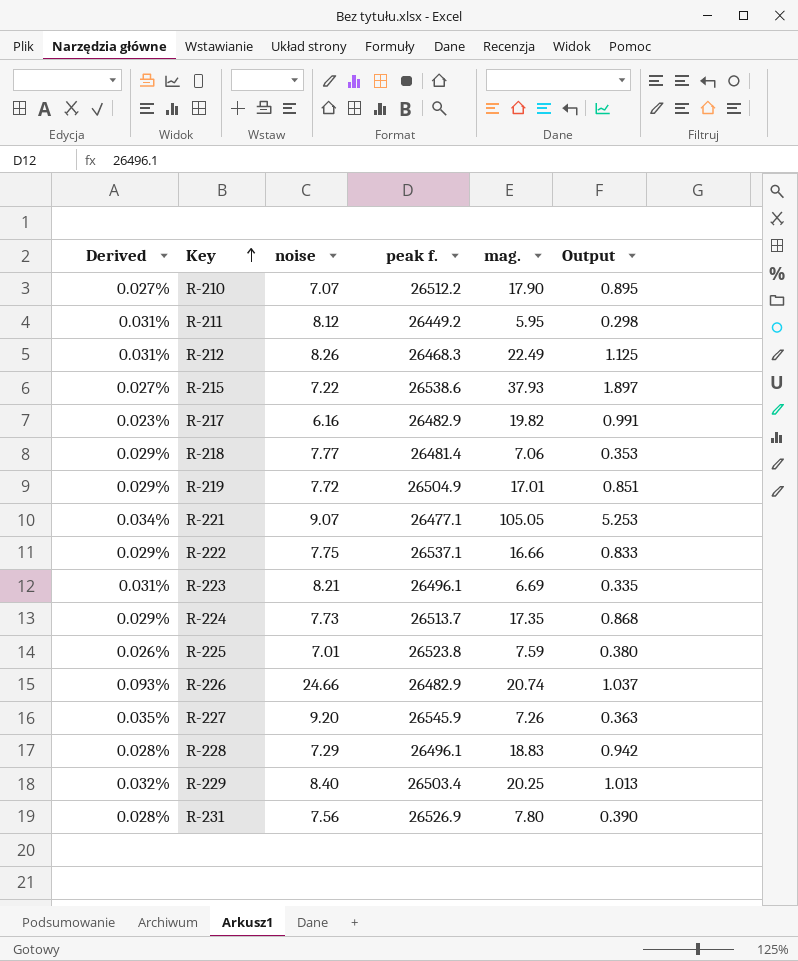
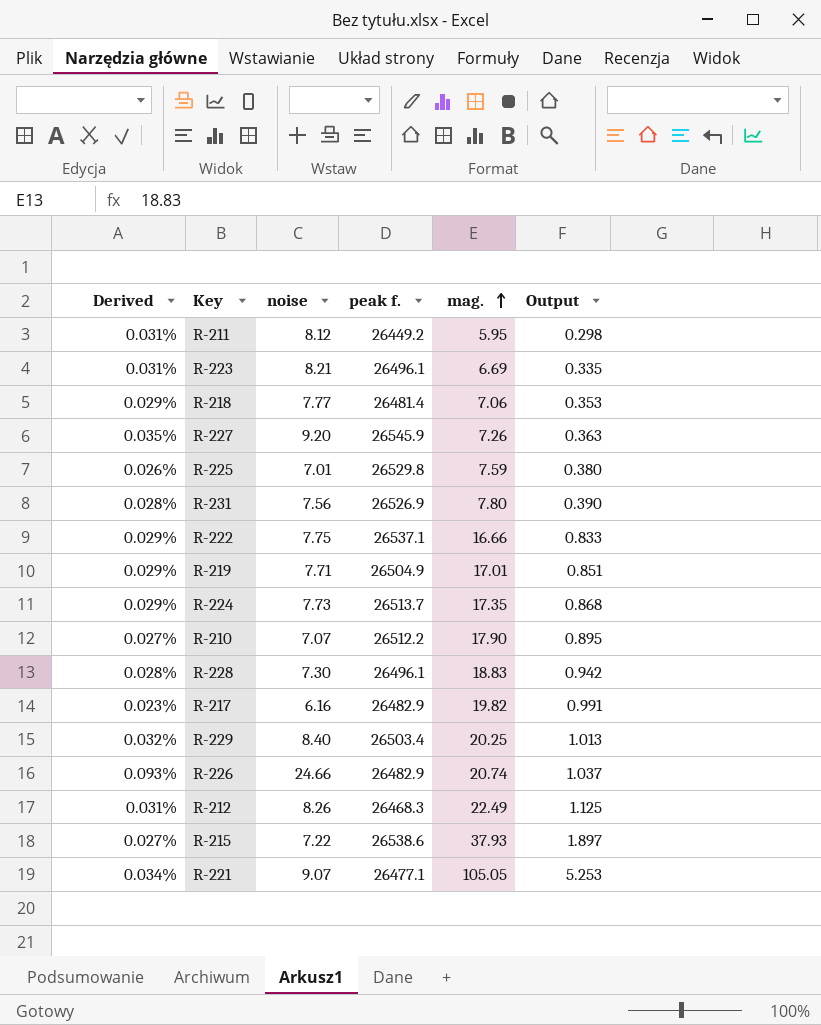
row order: Key ascending -> mag. ascending
R-225 | peak f.: 26523.8 -> 26529.8
R-219 | noise: 7.72 -> 7.71
R-228 | noise: 7.29 -> 7.30

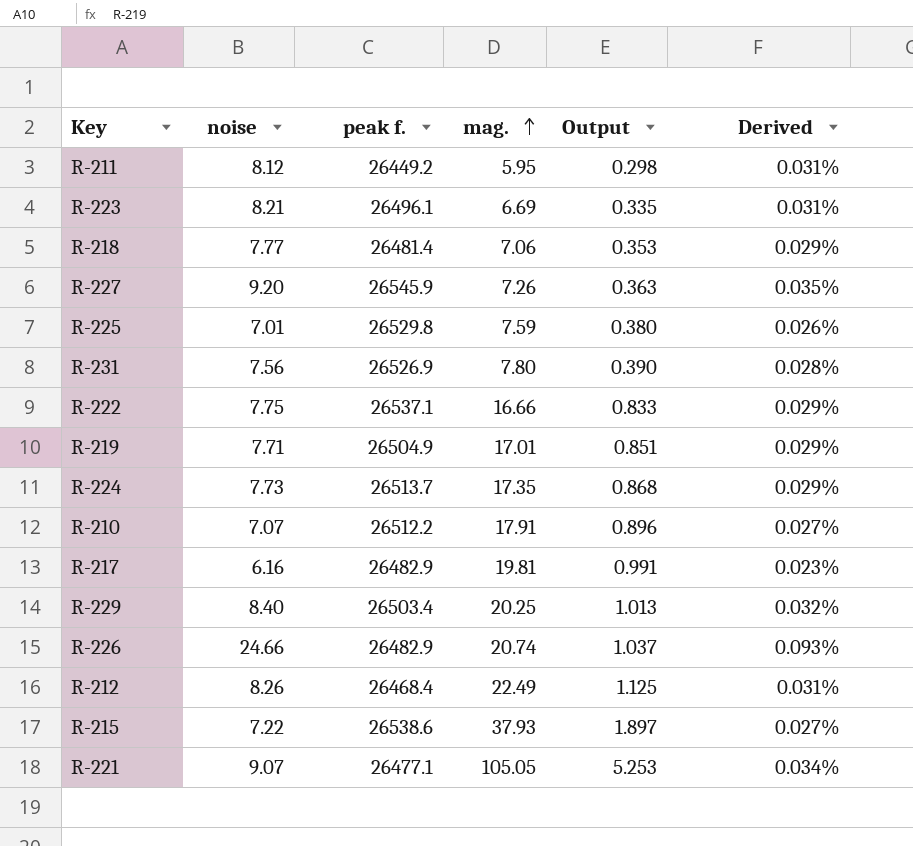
column Derived | position: 1 -> 6
row R-228: 0.028% | 7.30 | 26496.1 | 18.83 | 0.942 -> none
R-210 | mag.: 17.90 -> 17.91
R-210 | Output: 0.895 -> 0.896
R-217 | mag.: 19.82 -> 19.81
R-212 | peak f.: 26468.3 -> 26468.4

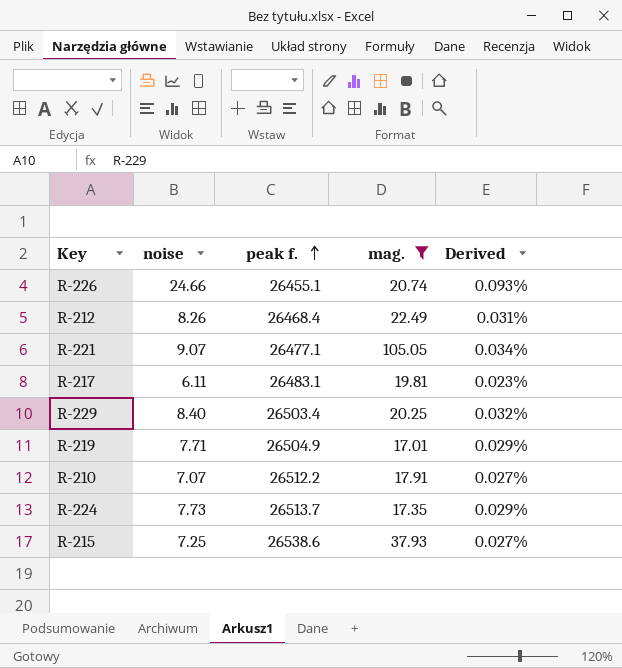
filter: none -> mag. >= 17.01
row order: mag. ascending -> peak f. ascending
column Output | formula: [mag.] * 0.05 -> none
R-226 | peak f.: 26482.9 -> 26455.1
R-217 | noise: 6.16 -> 6.11
R-217 | peak f.: 26482.9 -> 26483.1
R-215 | noise: 7.22 -> 7.25

